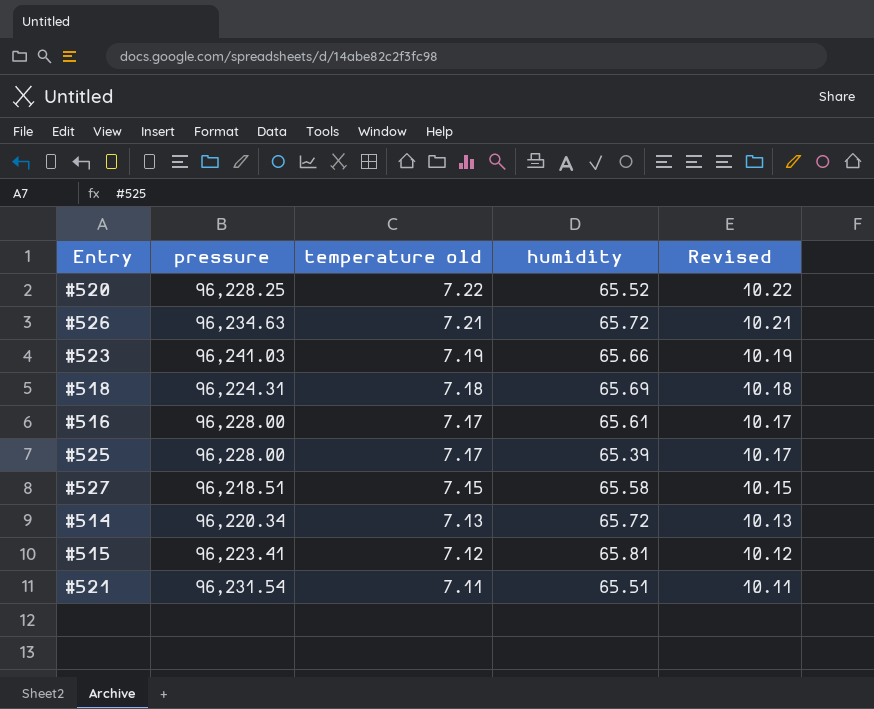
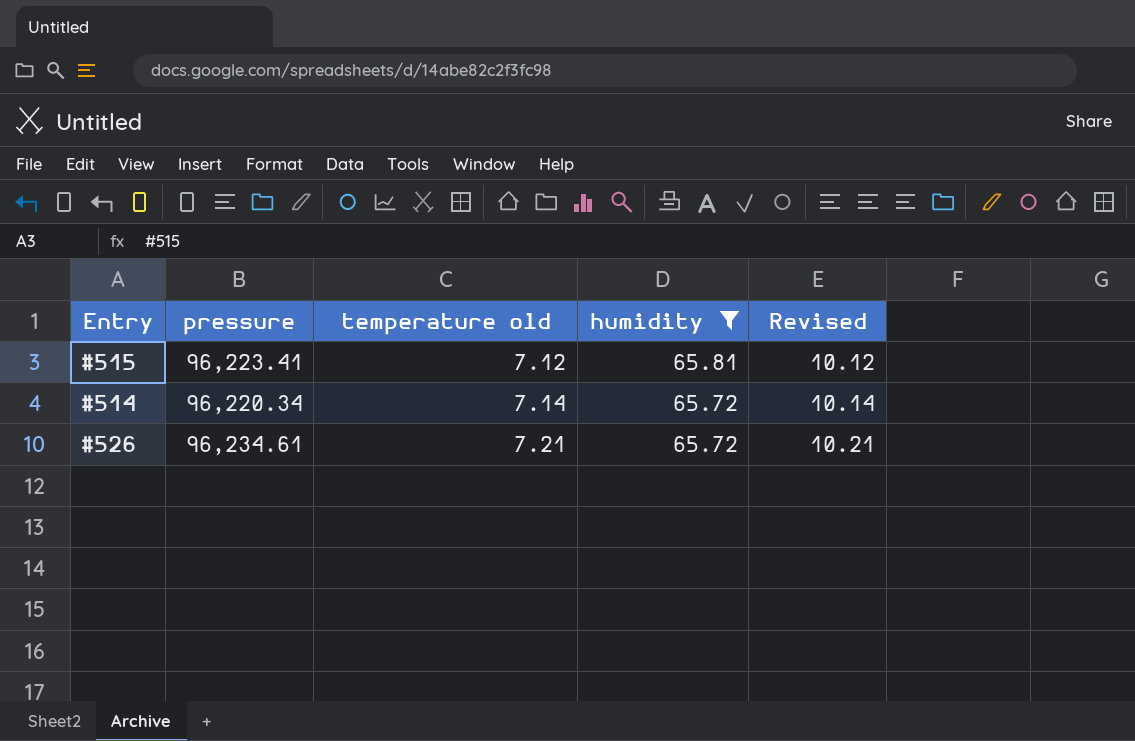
filter: none -> humidity >= 65.72
row order: temperature old descending -> temperature old ascending
#514 | temperature old: 7.13 -> 7.14
#514 | Revised: 10.13 -> 10.14
#526 | pressure: 96,234.63 -> 96,234.61

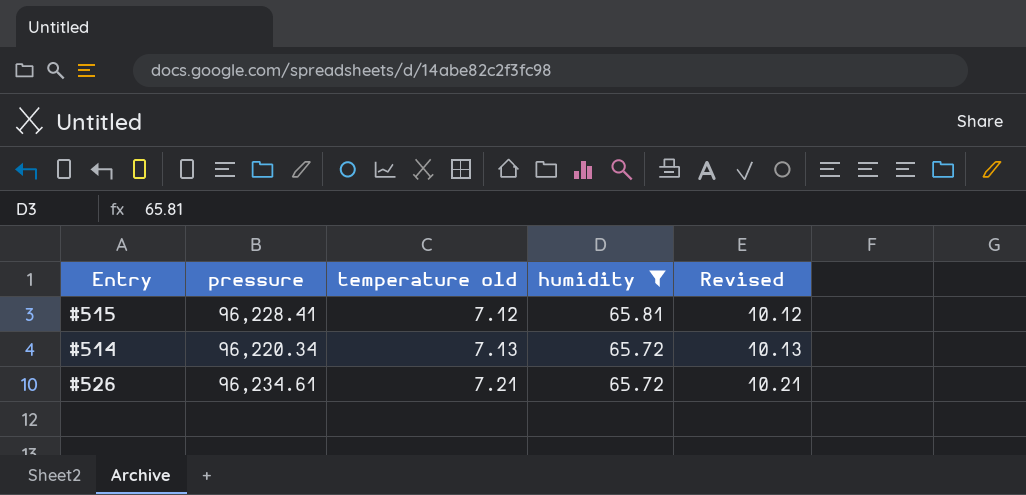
#515 | pressure: 96,223.41 -> 96,228.41
#514 | temperature old: 7.14 -> 7.13
#514 | Revised: 10.14 -> 10.13

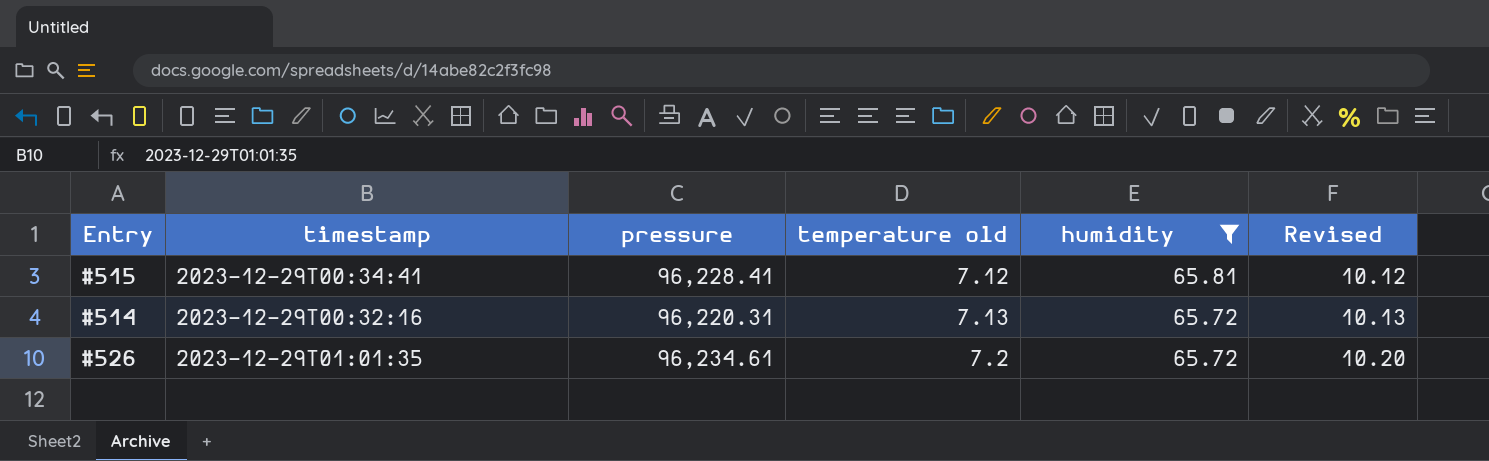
column timestamp | position: none -> 2
#514 | pressure: 96,220.34 -> 96,220.31
#526 | temperature old: 7.21 -> 7.2
#526 | Revised: 10.21 -> 10.20

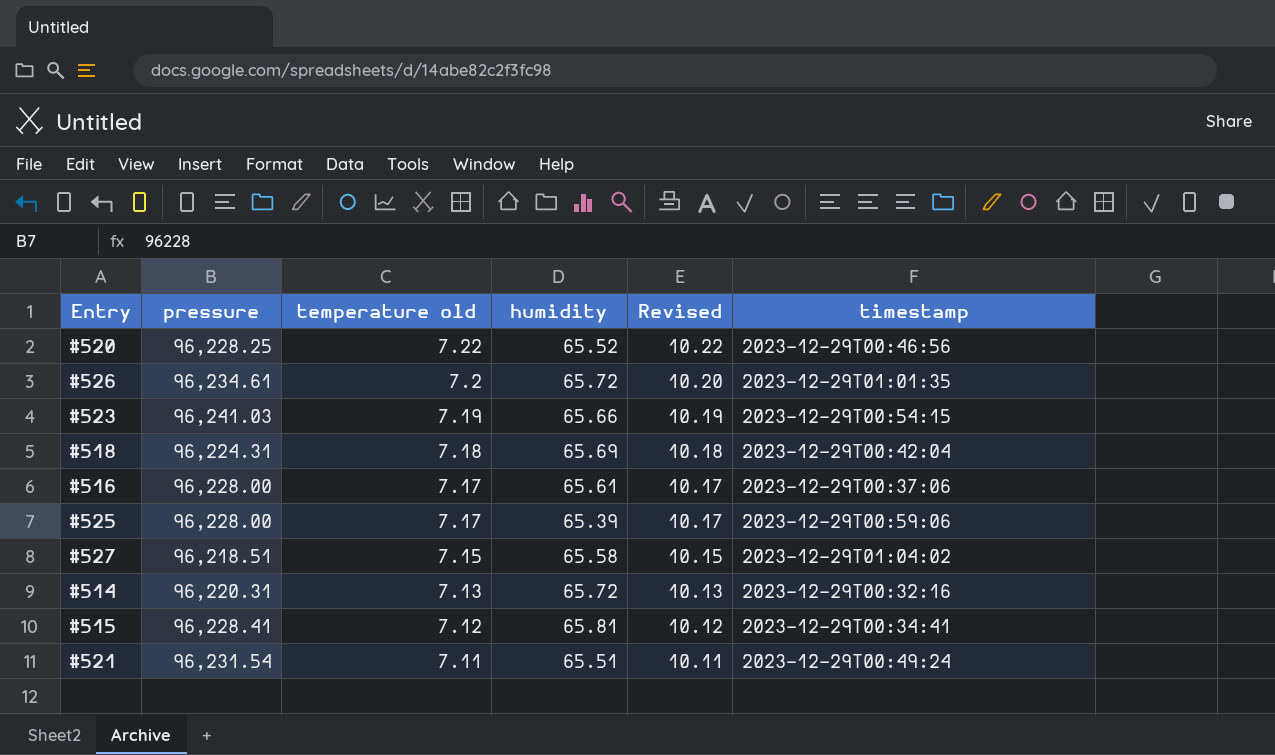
filter: humidity >= 65.72 -> none
row order: temperature old ascending -> temperature old descending
column timestamp | position: 2 -> 6

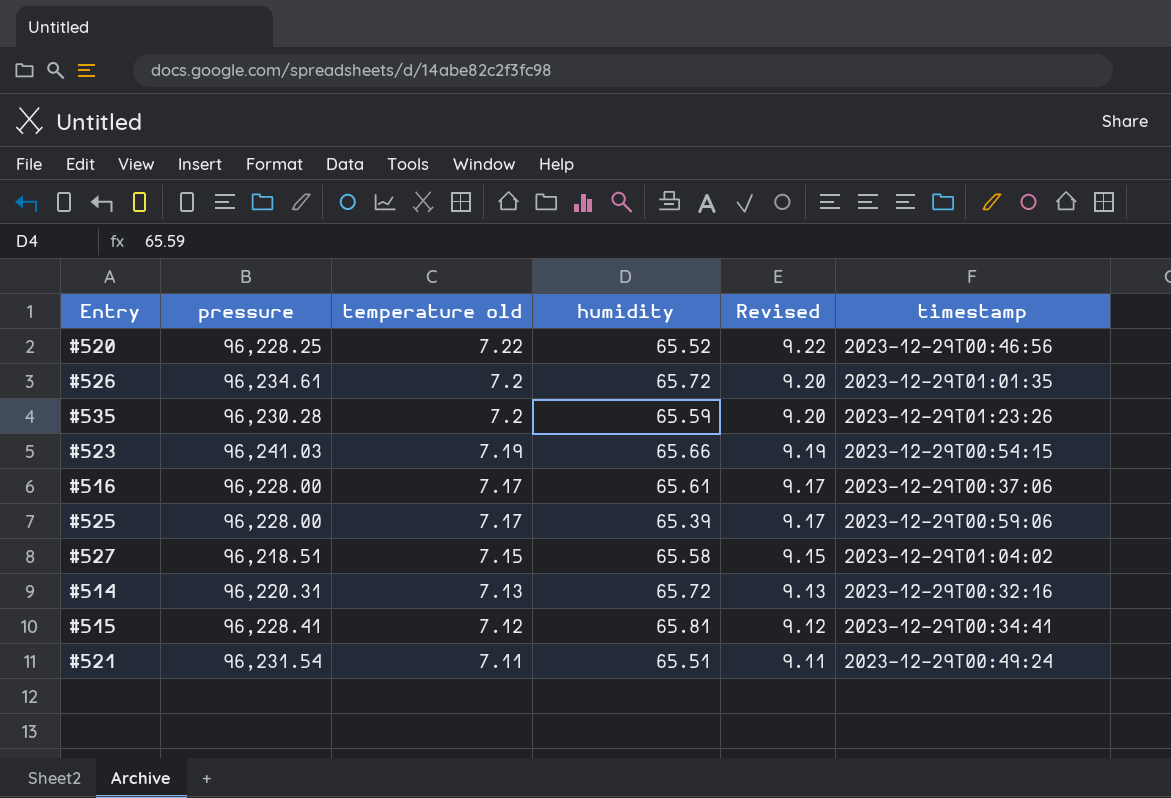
column Revised | formula: [temperature old] + 3 -> [temperature old] + 2
row #518: 96,224.31 | 7.18 | 65.69 | 10.18 | 2023-12-29T00:42:04 -> none
row #535: none -> 96,230.28 | 7.2 | 65.59 | 9.20 | 2023-12-29T01:23:26

